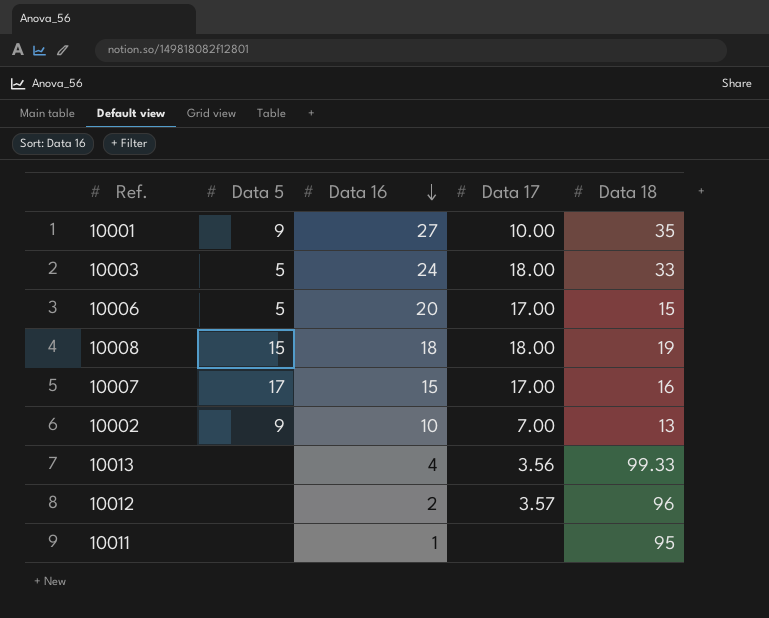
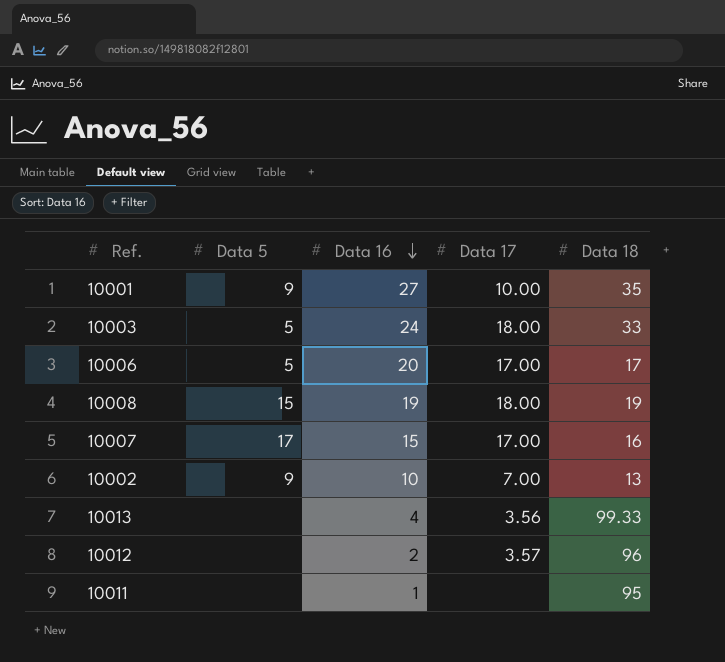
10006 | Data 18: 15 -> 17
10008 | Data 16: 18 -> 19

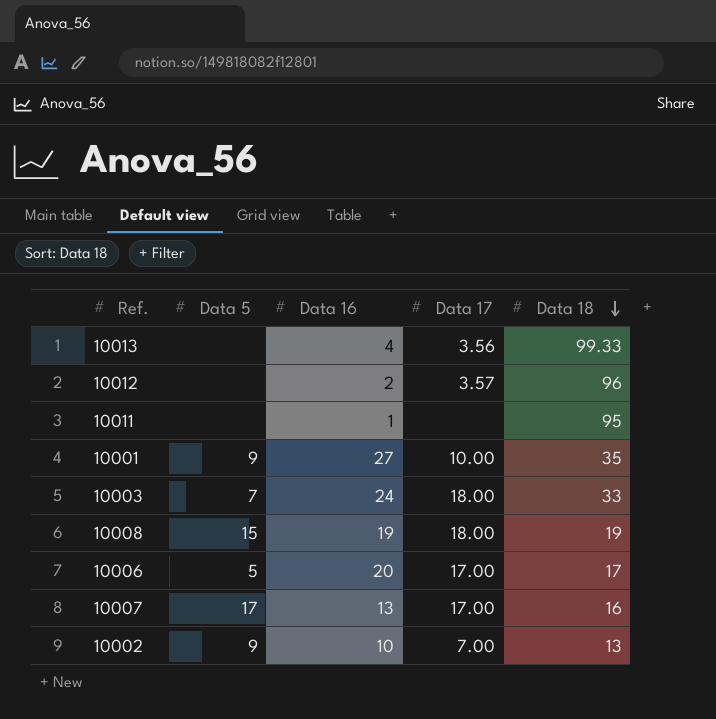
row order: Data 16 descending -> Data 18 descending
10003 | Data 5: 5 -> 7
10007 | Data 16: 15 -> 13

